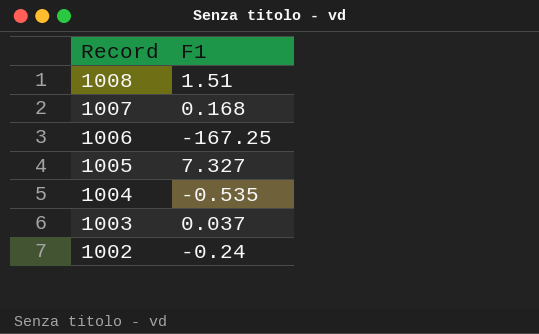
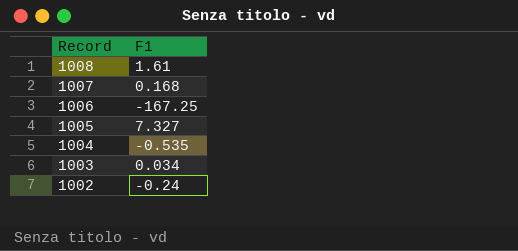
1008 | F1: 1.51 -> 1.61
1003 | F1: 0.037 -> 0.034

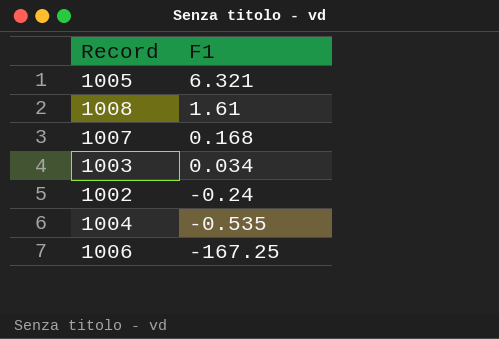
row order: Record descending -> F1 descending
1005 | F1: 7.327 -> 6.321

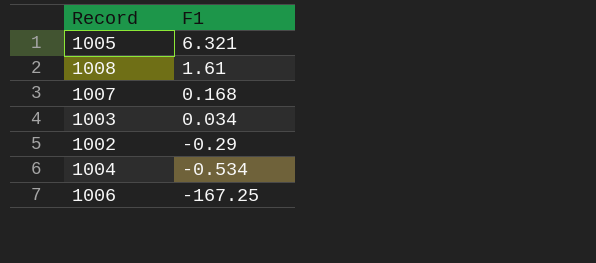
1002 | F1: -0.24 -> -0.29
1004 | F1: -0.535 -> -0.534

